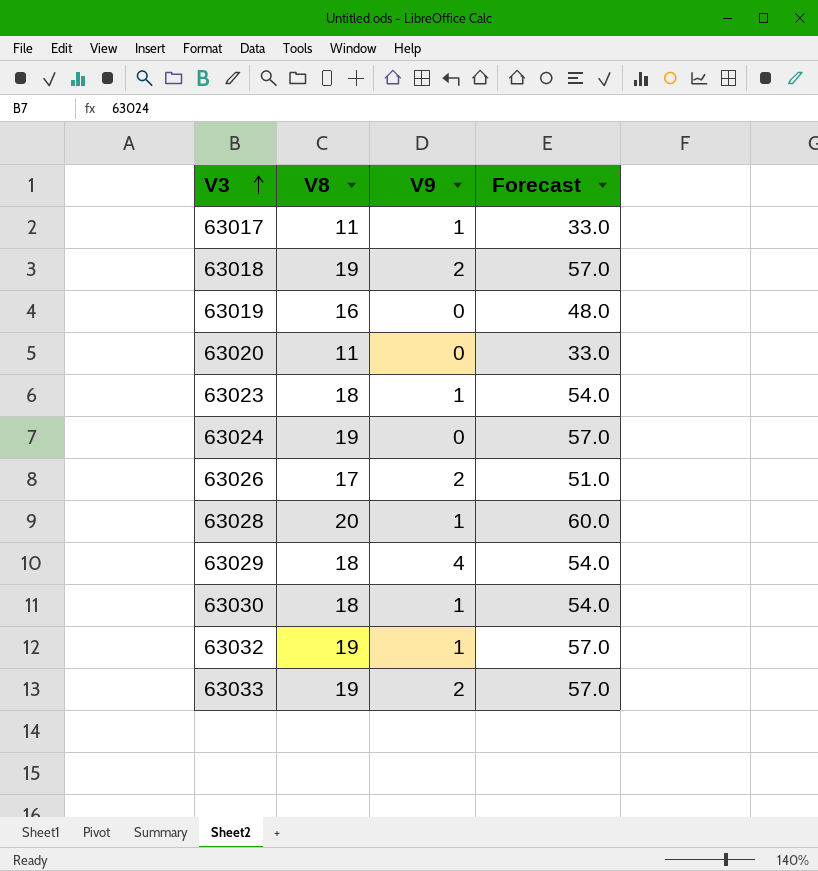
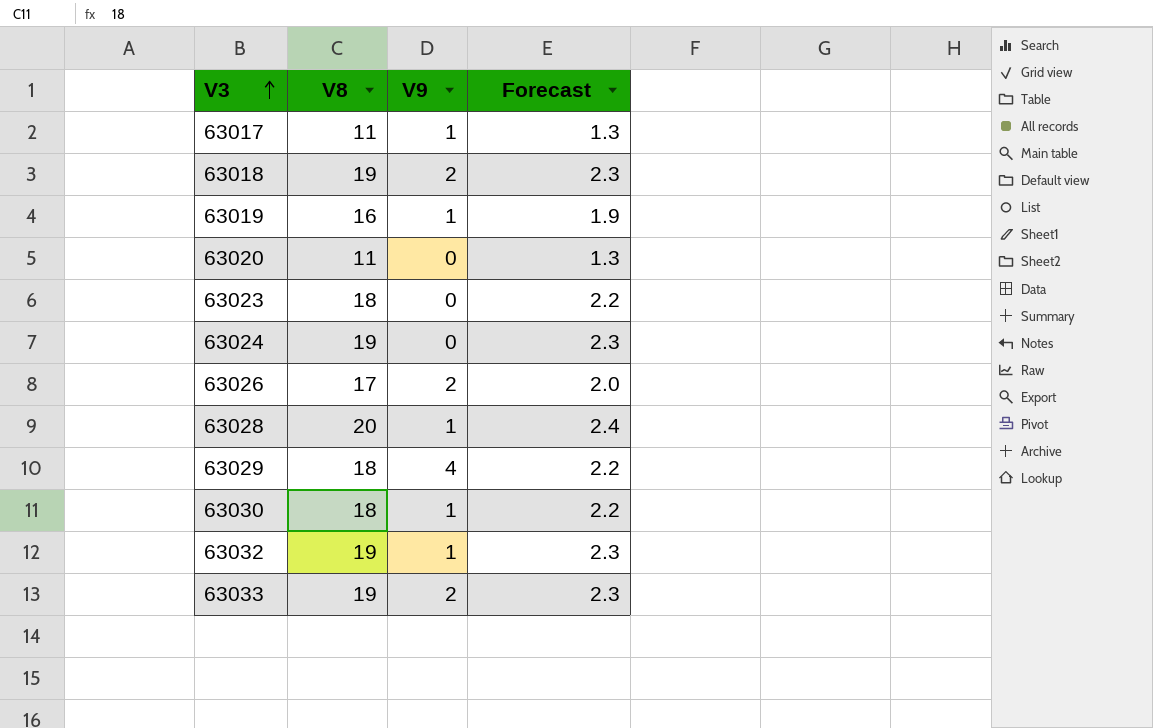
column Forecast | formula: [V8] * 3 -> [V8] * 0.12
63019 | V9: 0 -> 1
63023 | V9: 1 -> 0

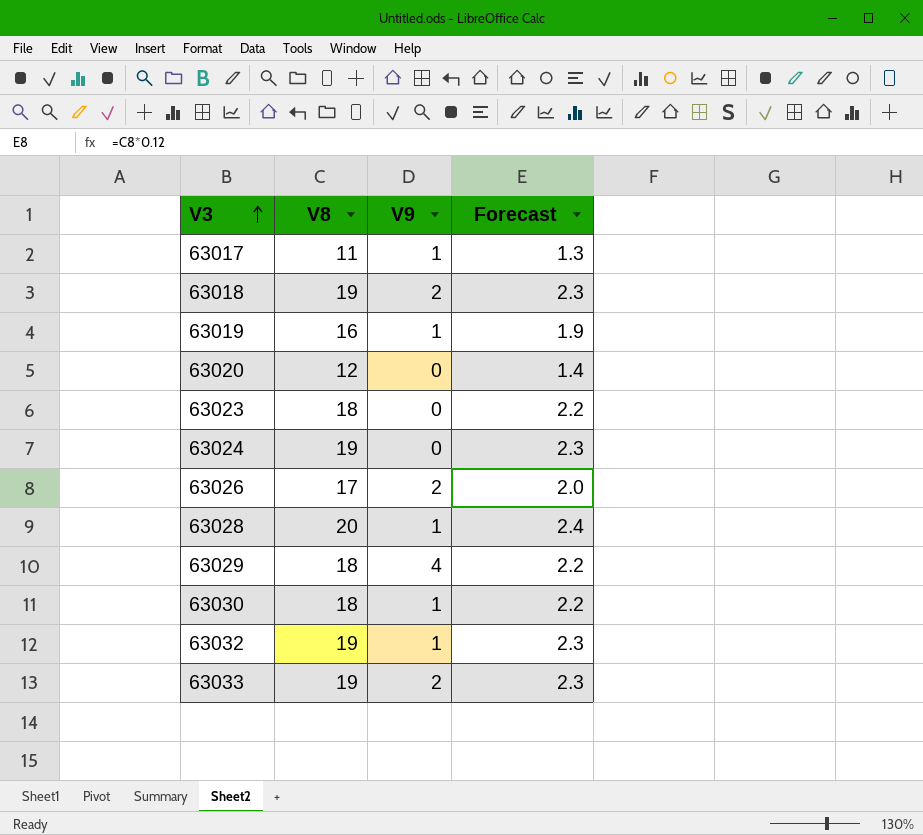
63020 | V8: 11 -> 12
63020 | Forecast: 1.3 -> 1.4

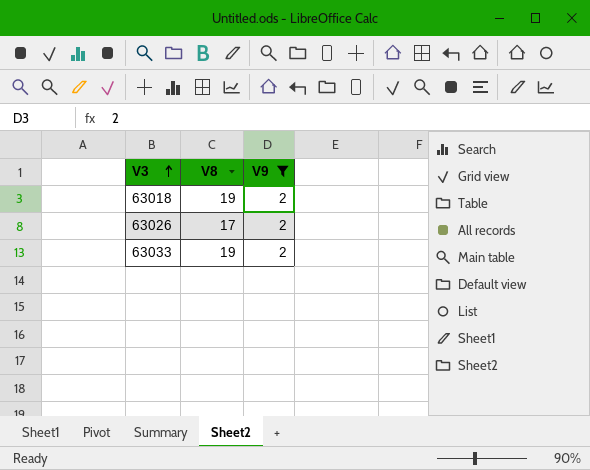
filter: none -> V9 = 2
column Forecast | formula: [V8] * 0.12 -> none

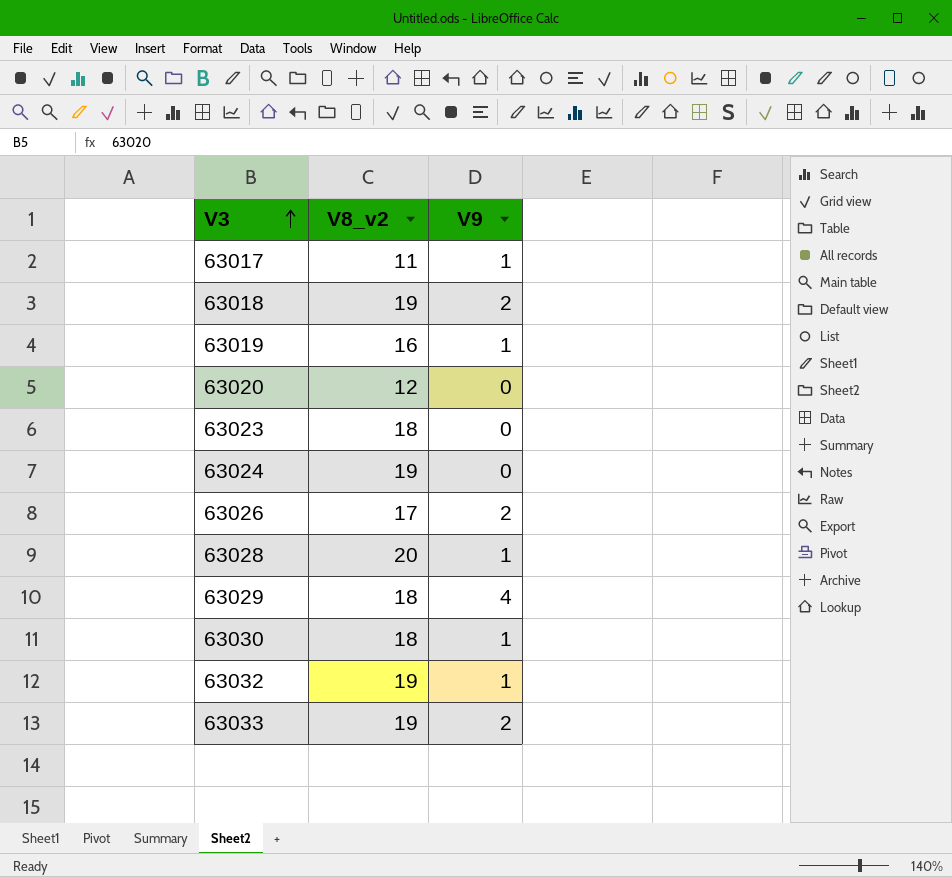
filter: V9 = 2 -> none
column name: V8 -> V8_v2

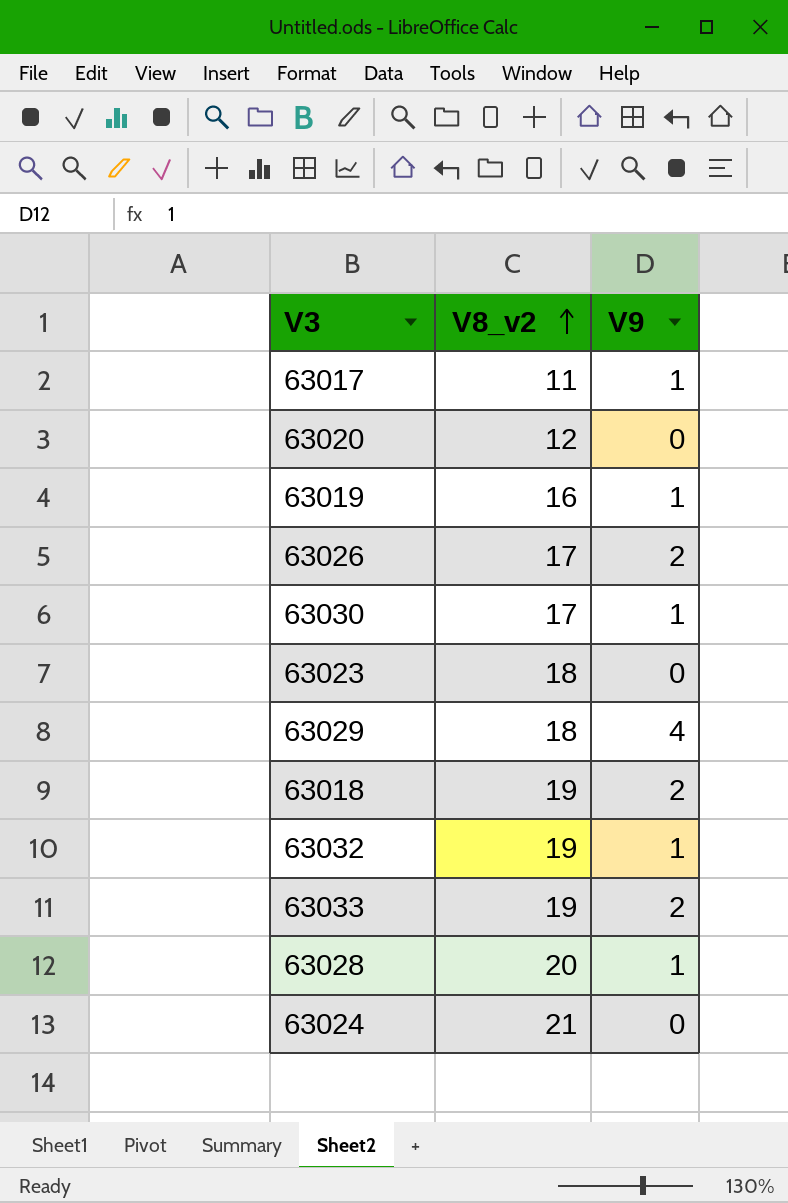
row order: V3 ascending -> V8_v2 ascending
63030 | V8_v2: 18 -> 17
63024 | V8_v2: 19 -> 21

